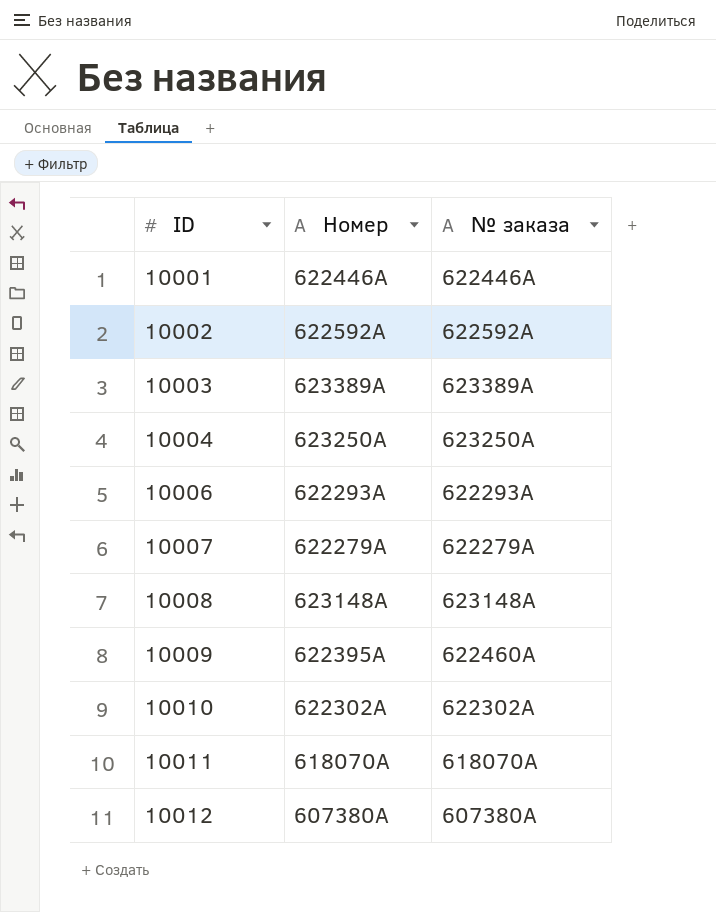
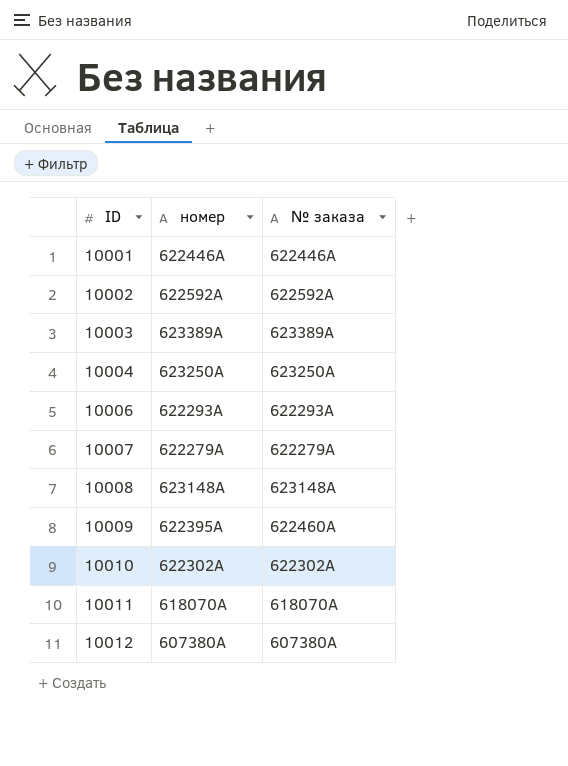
column name: Номер -> номер

